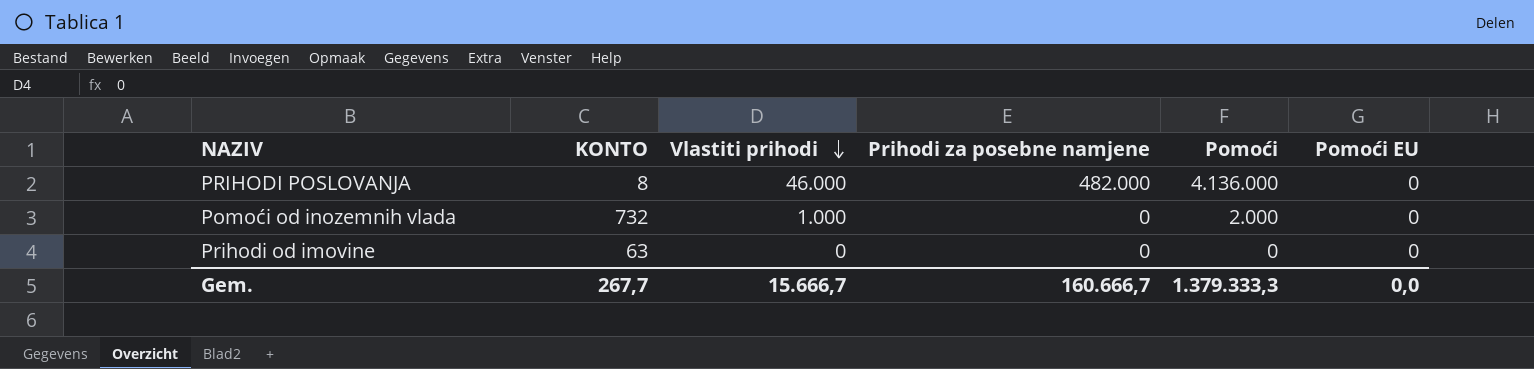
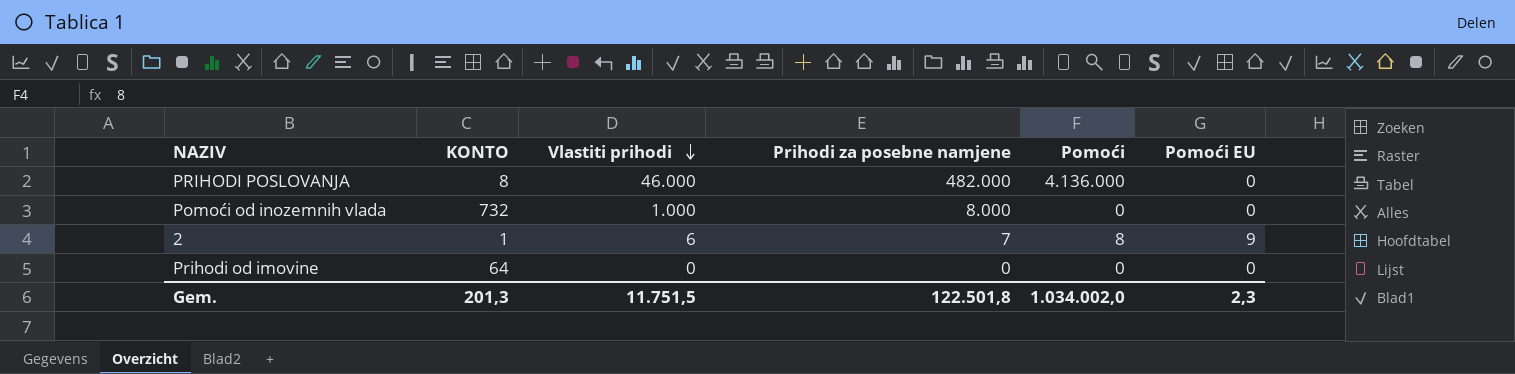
Pomoći od inozemnih vlada | Prihodi za posebne namjene: 0 -> 8.000
Pomoći od inozemnih vlada | Pomoći: 2.000 -> 0
row 2: none -> 1 | 6 | 7 | 8 | 9
Prihodi od imovine | KONTO: 63 -> 64
Gem. | KONTO: 267,7 -> 201,3
Gem. | Vlastiti prihodi: 15.666,7 -> 11.751,5
Gem. | Prihodi za posebne namjene: 160.666,7 -> 122.501,8
Gem. | Pomoći: 1.379.333,3 -> 1.034.002,0
Gem. | Pomoći EU: 0,0 -> 2,3

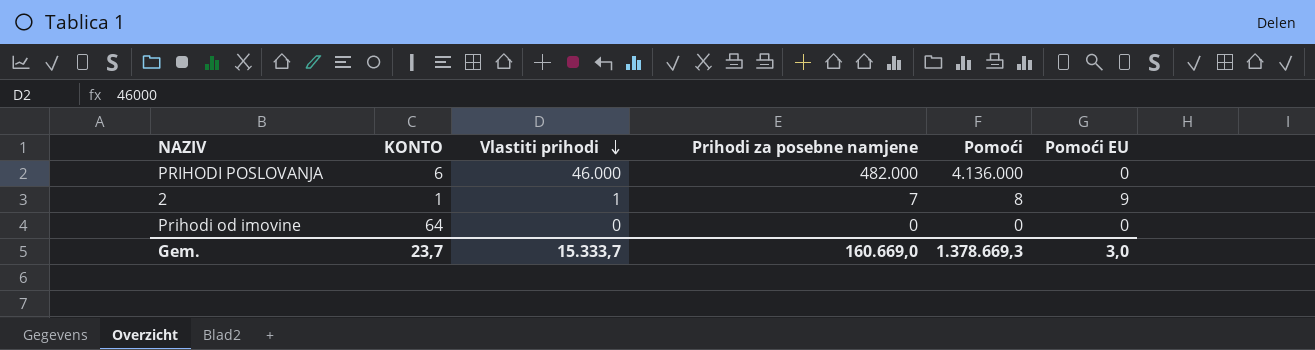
row Pomoći od inozemnih vlada: 732 | 1.000 | 8.000 | 0 | 0 -> none
PRIHODI POSLOVANJA | KONTO: 8 -> 6
2 | Vlastiti prihodi: 6 -> 1
Gem. | KONTO: 201,3 -> 23,7
Gem. | Vlastiti prihodi: 11.751,5 -> 15.333,7
Gem. | Prihodi za posebne namjene: 122.501,8 -> 160.669,0
Gem. | Pomoći: 1.034.002,0 -> 1.378.669,3
Gem. | Pomoći EU: 2,3 -> 3,0

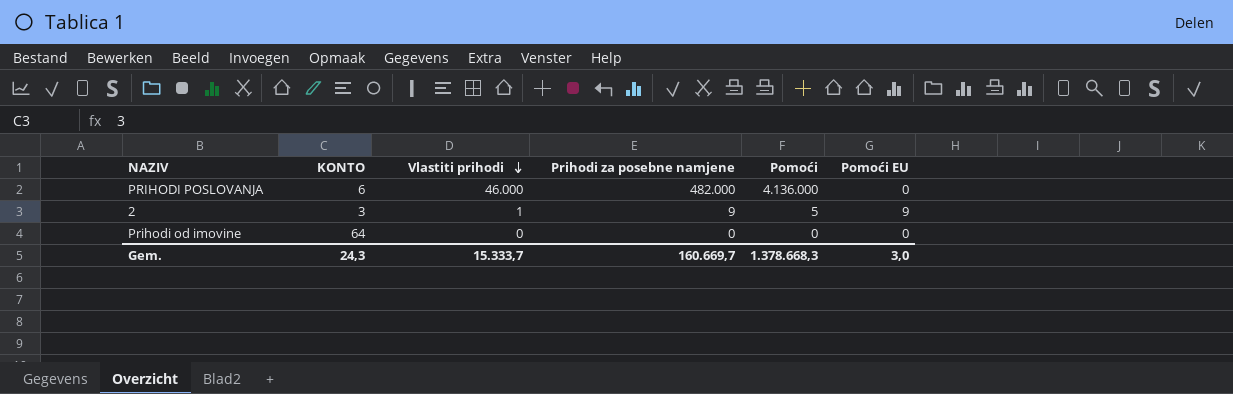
2 | KONTO: 1 -> 3
2 | Prihodi za posebne namjene: 7 -> 9
2 | Pomoći: 8 -> 5
Gem. | KONTO: 23,7 -> 24,3
Gem. | Prihodi za posebne namjene: 160.669,0 -> 160.669,7
Gem. | Pomoći: 1.378.669,3 -> 1.378.668,3

